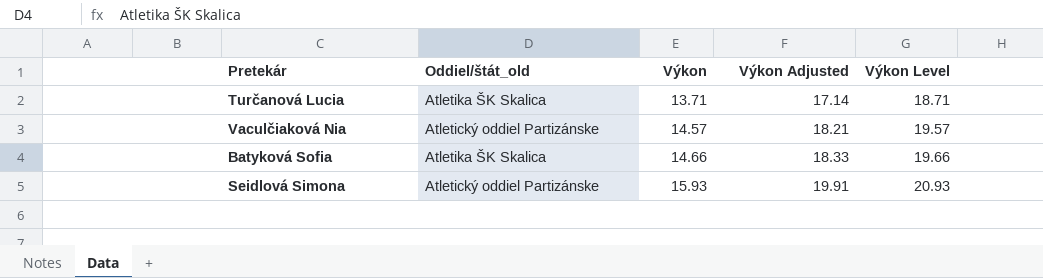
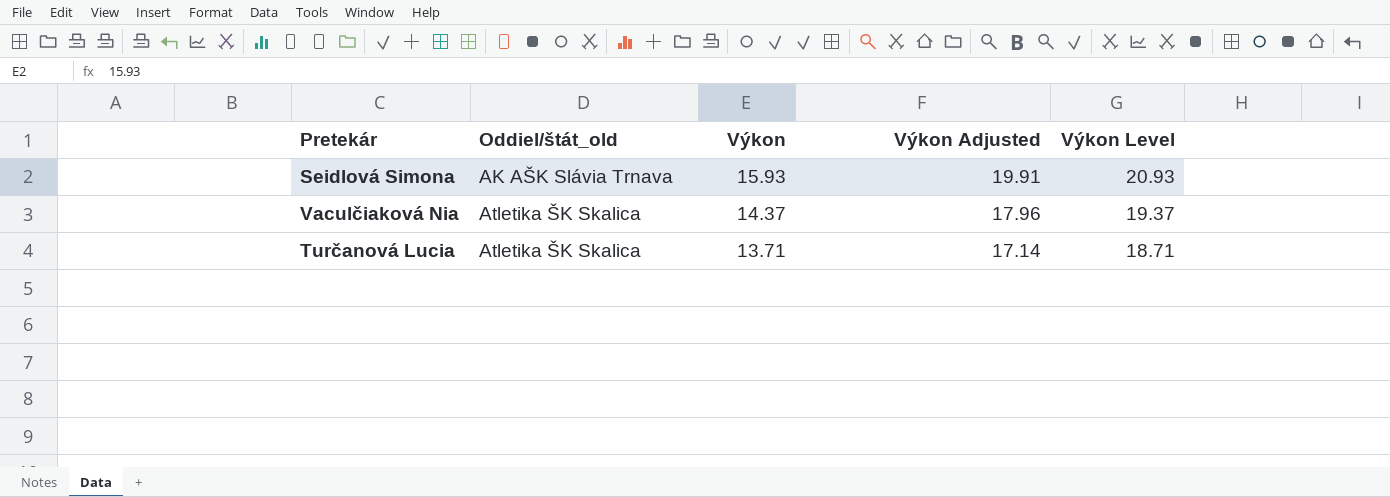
row order: Výkon ascending -> Oddiel/štát_old ascending
row Batyková Sofia: Atletika ŠK Skalica | 14.66 | 18.33 | 19.66 -> none
Seidlová Simona | Oddiel/štát_old: Atletický oddiel Partizánske -> AK AŠK Slávia Trnava
Vaculčiaková Nia | Oddiel/štát_old: Atletický oddiel Partizánske -> Atletika ŠK Skalica
Vaculčiaková Nia | Výkon: 14.57 -> 14.37
Vaculčiaková Nia | Výkon Adjusted: 18.21 -> 17.96
Vaculčiaková Nia | Výkon Level: 19.57 -> 19.37

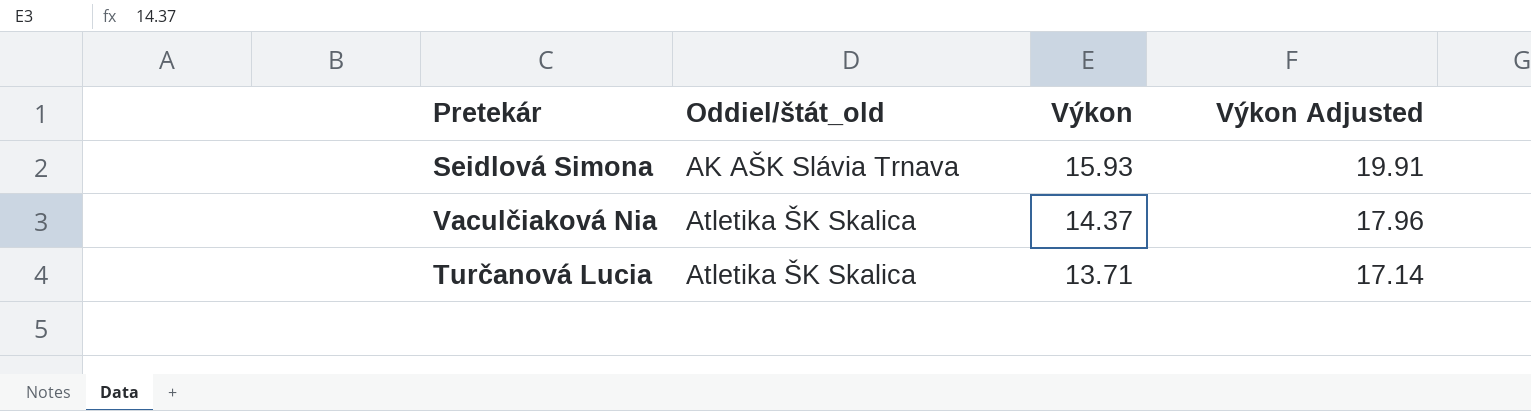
column Výkon Level | formula: [Výkon] + 5 -> none

